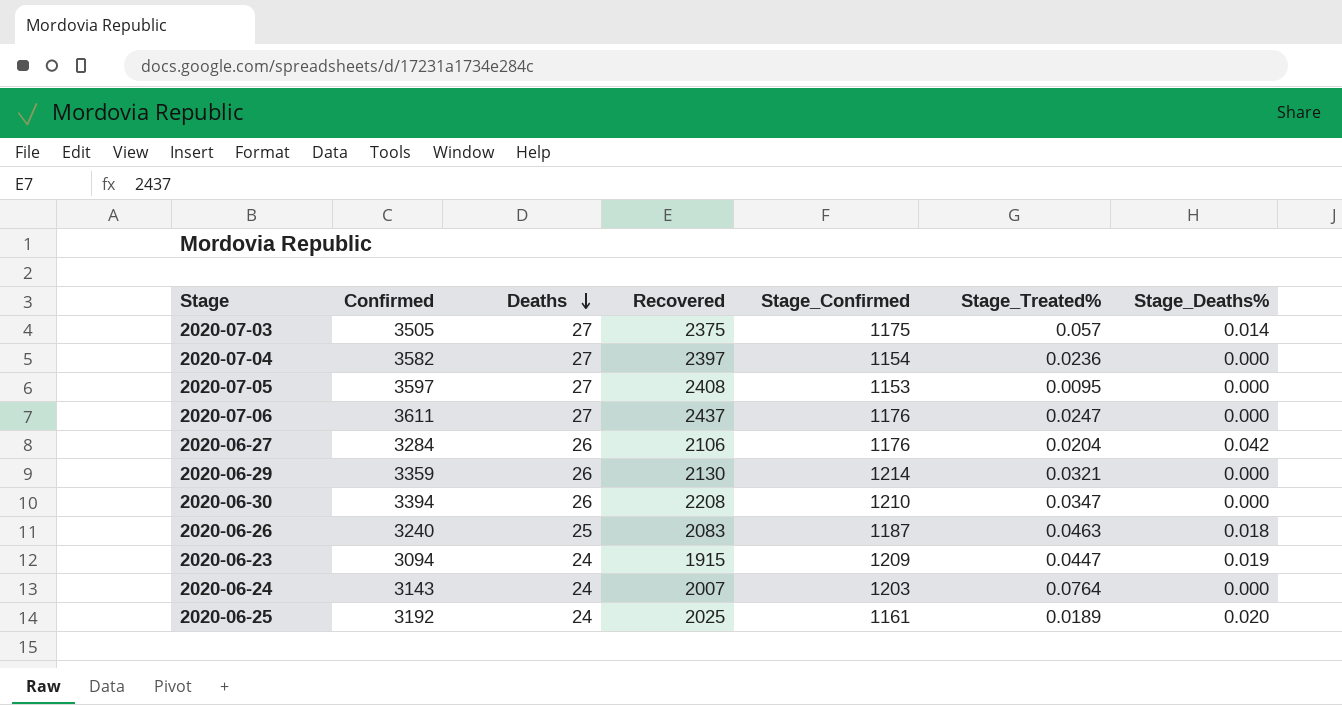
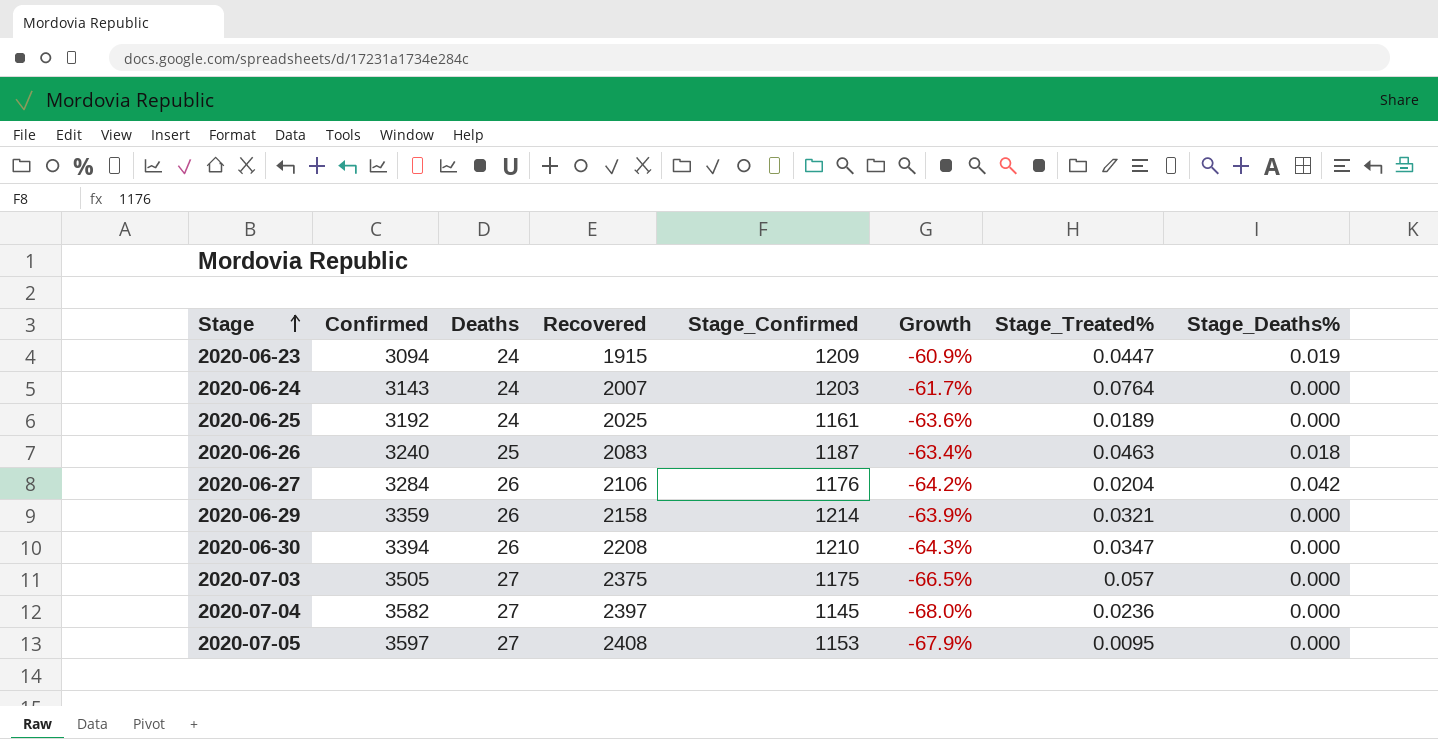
row order: Deaths descending -> Stage ascending
column Growth | formula: none -> ([Stage_Confirmed] - [Confirmed]) / [Confirmed]
row 2020-07-06: 3611 | 27 | 2437 | 1176 | 0.0247 | 0.000 -> none
2020-06-25 | Stage_Deaths%: 0.020 -> 0.000
2020-06-29 | Recovered: 2130 -> 2158
2020-07-03 | Stage_Deaths%: 0.014 -> 0.000
2020-07-04 | Stage_Confirmed: 1154 -> 1145

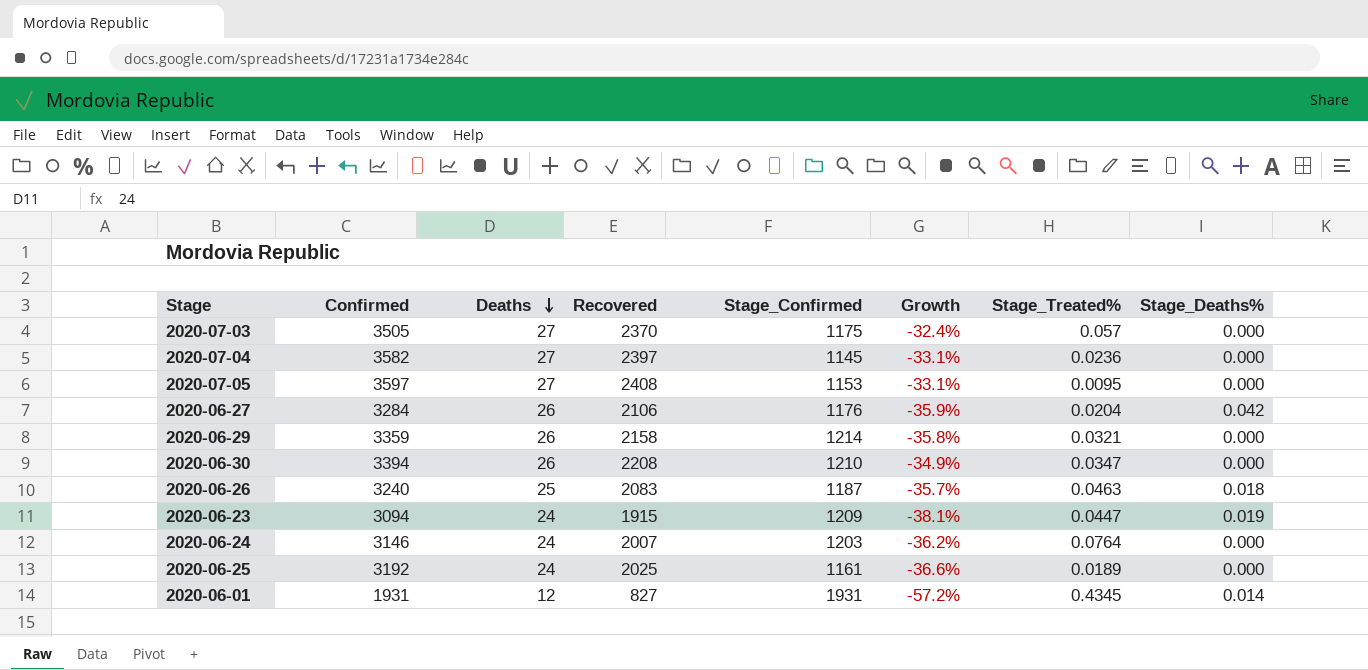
row order: Stage ascending -> Deaths descending
column Growth | formula: ([Stage_Confirmed] - [Confirmed]) / [Confirmed] -> ([Recovered] - [Confirmed]) / [Confirmed]
2020-07-03 | Recovered: 2375 -> 2370
2020-06-24 | Confirmed: 3143 -> 3146
row 2020-06-01: none -> 1931 | 12 | 827 | 1931 | -57.2% | 0.4345 | 0.014

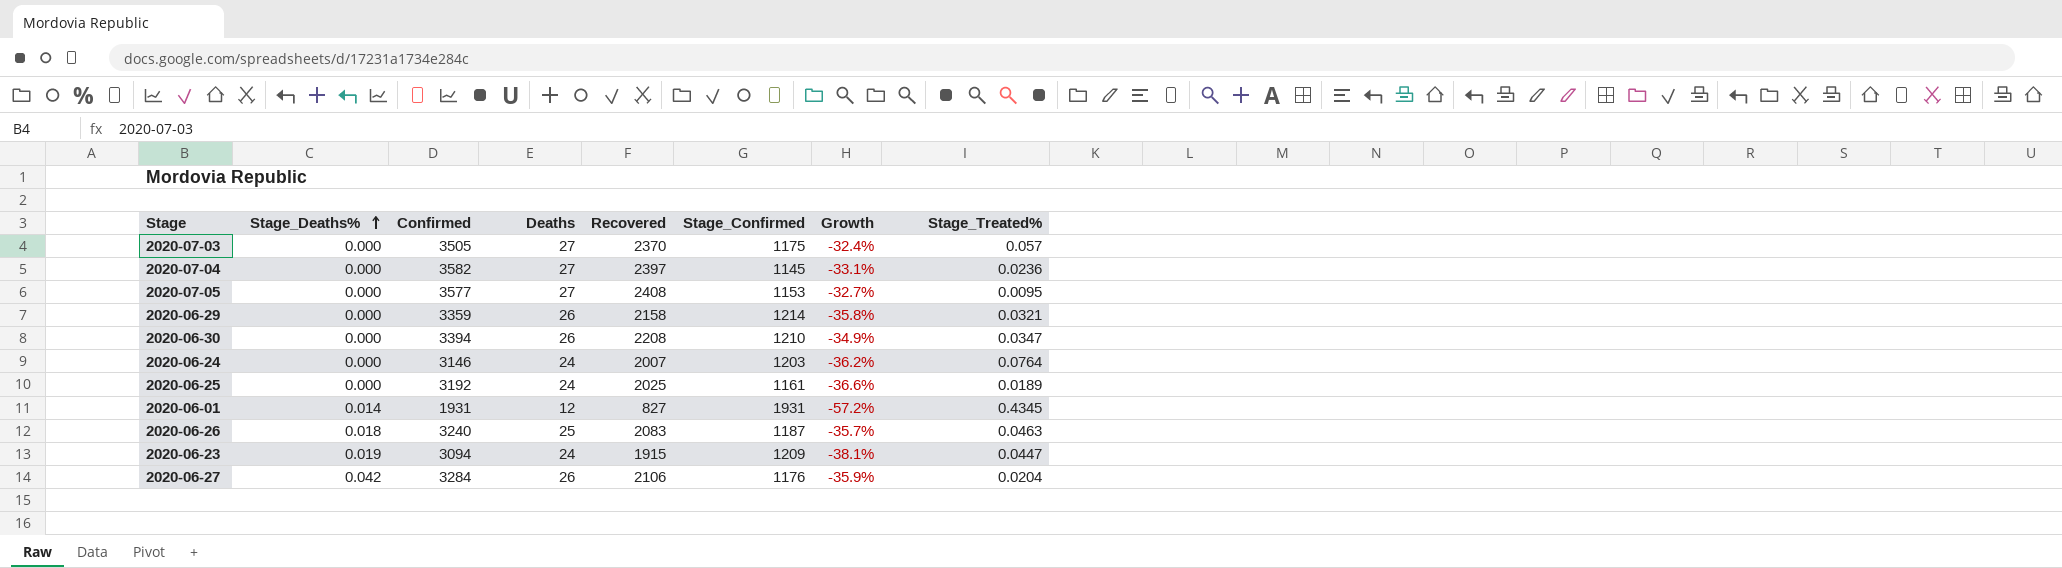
row order: Deaths descending -> Stage_Deaths% ascending
column Stage_Deaths% | position: 8 -> 2
2020-07-05 | Confirmed: 3597 -> 3577
2020-07-05 | Growth: -33.1% -> -32.7%

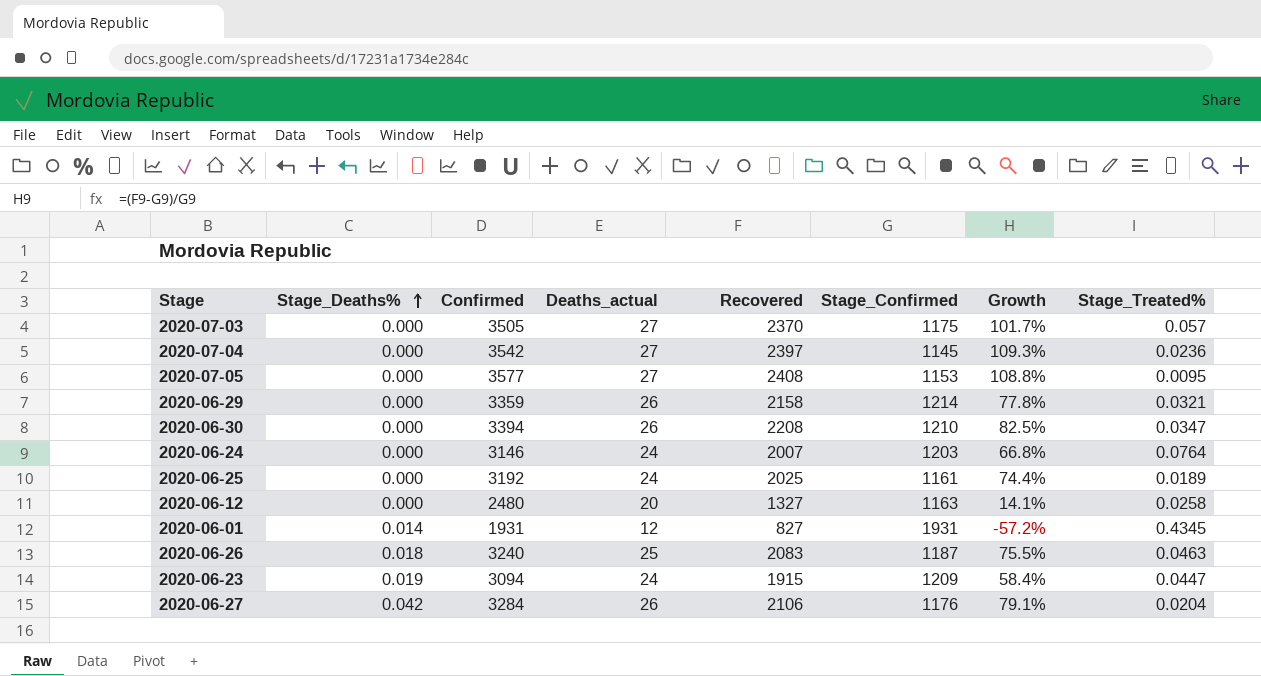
column name: Deaths -> Deaths_actual
column Growth | formula: ([Recovered] - [Confirmed]) / [Confirmed] -> ([Recovered] - [Stage_Confirmed]) / [Stage_Confirmed]
2020-07-04 | Confirmed: 3582 -> 3542
row 2020-06-12: none -> 0.000 | 2480 | 20 | 1327 | 1163 | 14.1% | 0.0258

